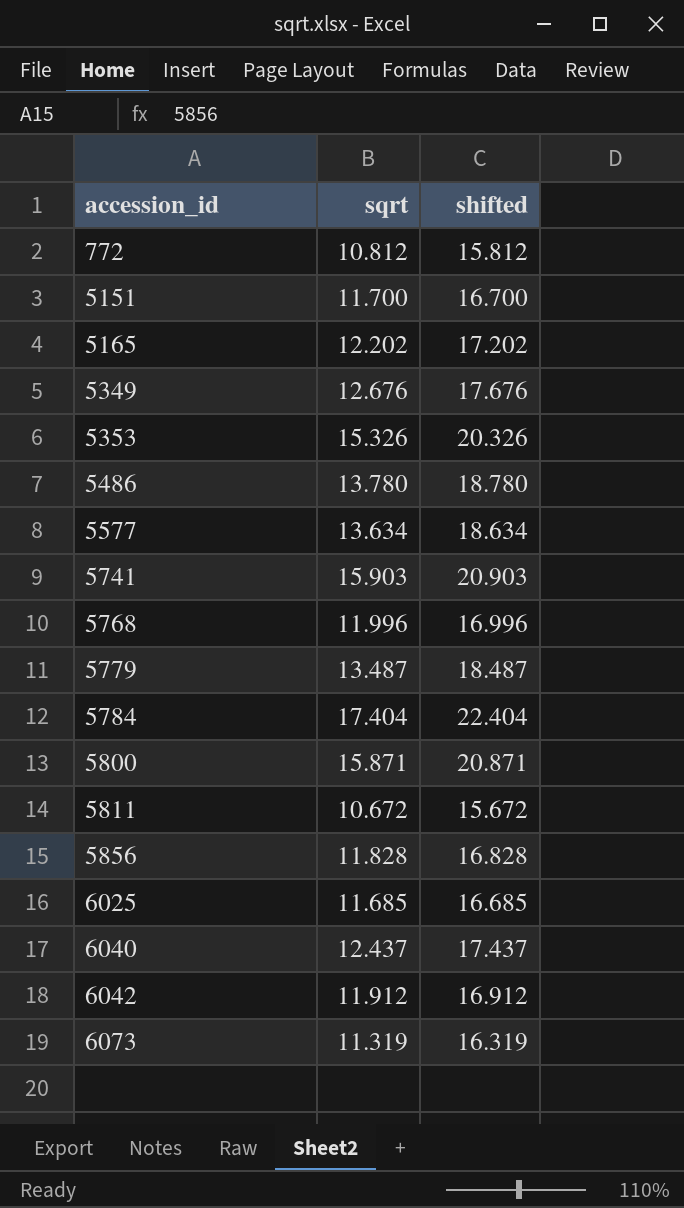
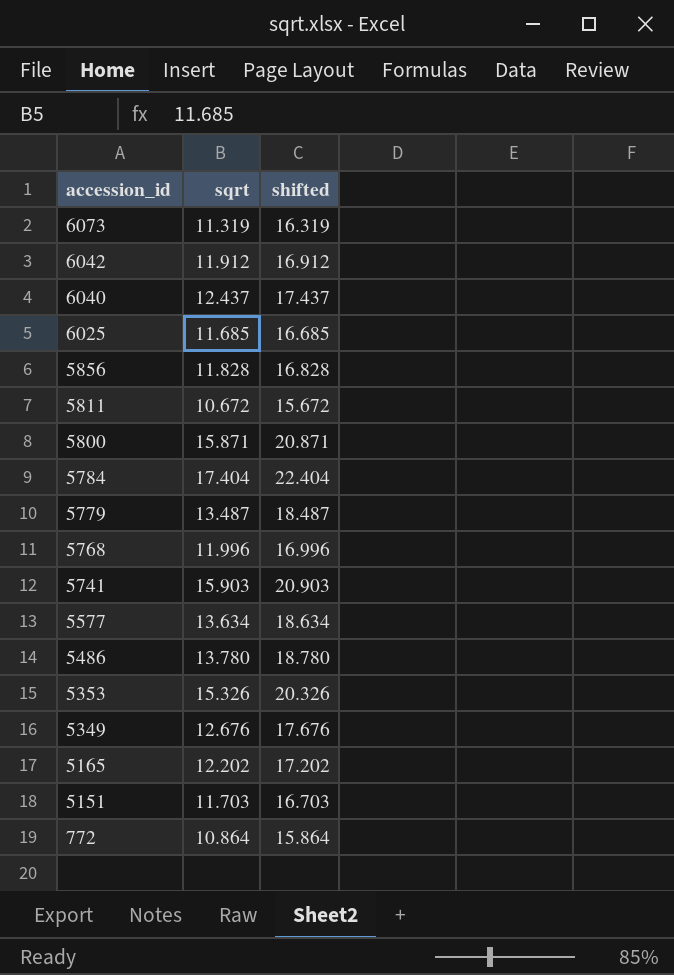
row order: accession_id ascending -> accession_id descending
5151 | sqrt: 11.700 -> 11.703
5151 | shifted: 16.700 -> 16.703
772 | sqrt: 10.812 -> 10.864
772 | shifted: 15.812 -> 15.864

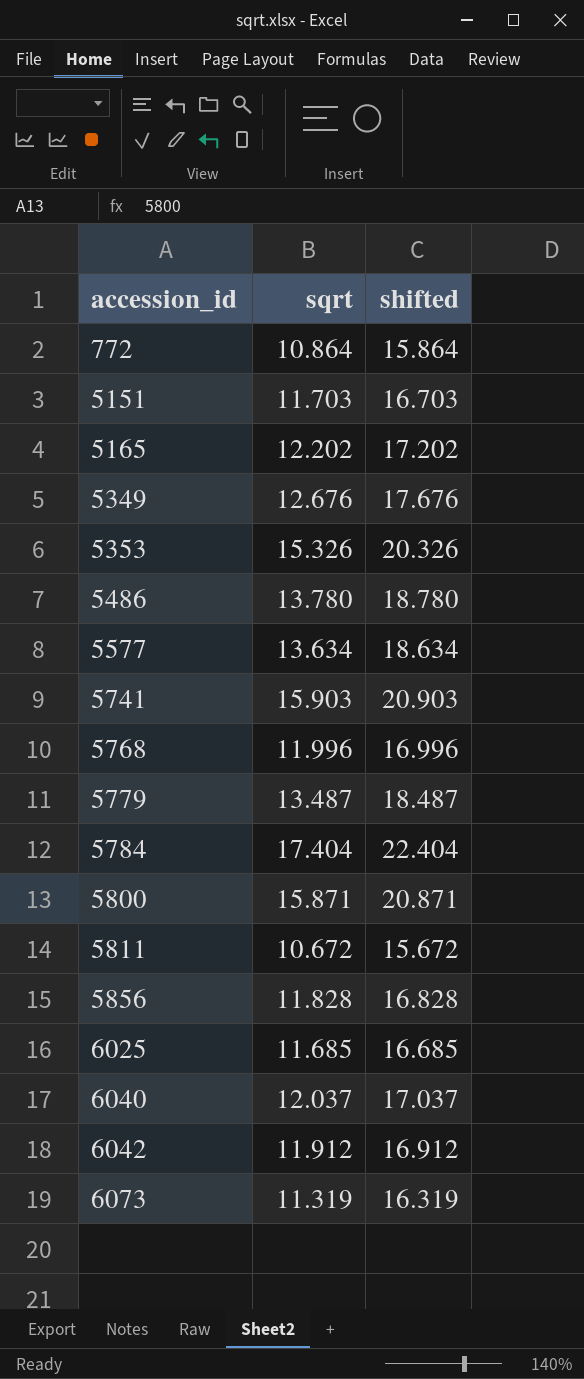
row order: accession_id descending -> accession_id ascending
6040 | sqrt: 12.437 -> 12.037
6040 | shifted: 17.437 -> 17.037

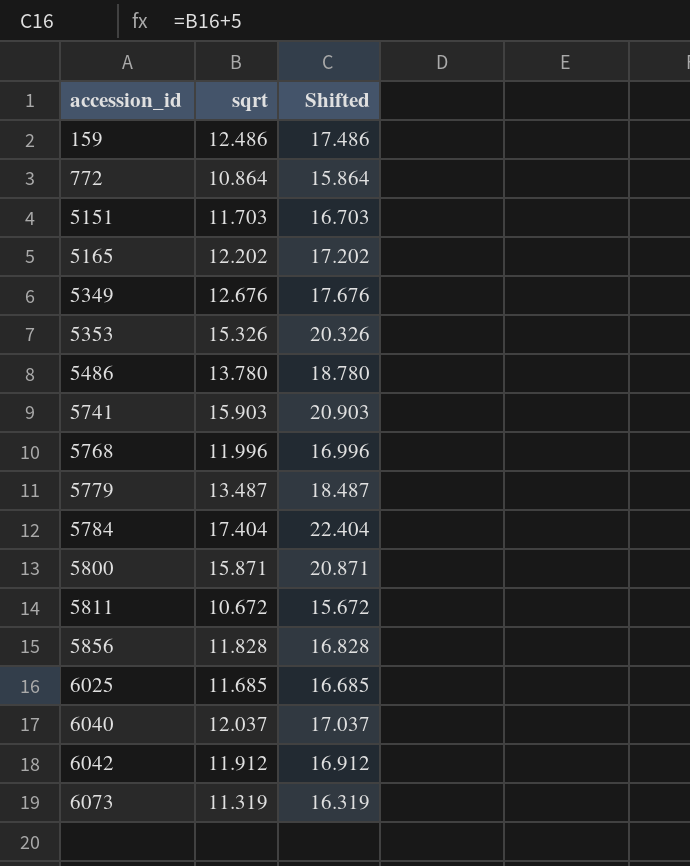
column name: shifted -> Shifted
row 5577: 13.634 | 18.634 -> none
row 159: none -> 12.486 | 17.486

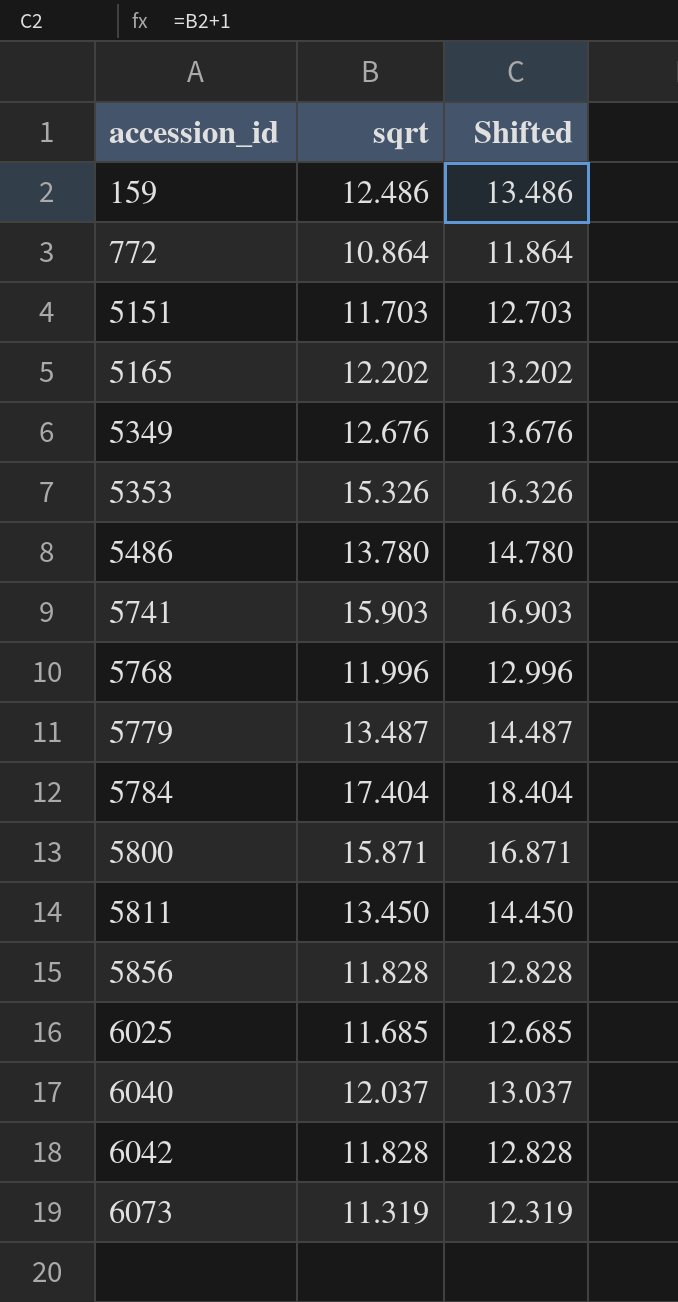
column Shifted | formula: [sqrt] + 5 -> [sqrt] + 1
5811 | sqrt: 10.672 -> 13.450
6042 | sqrt: 11.912 -> 11.828

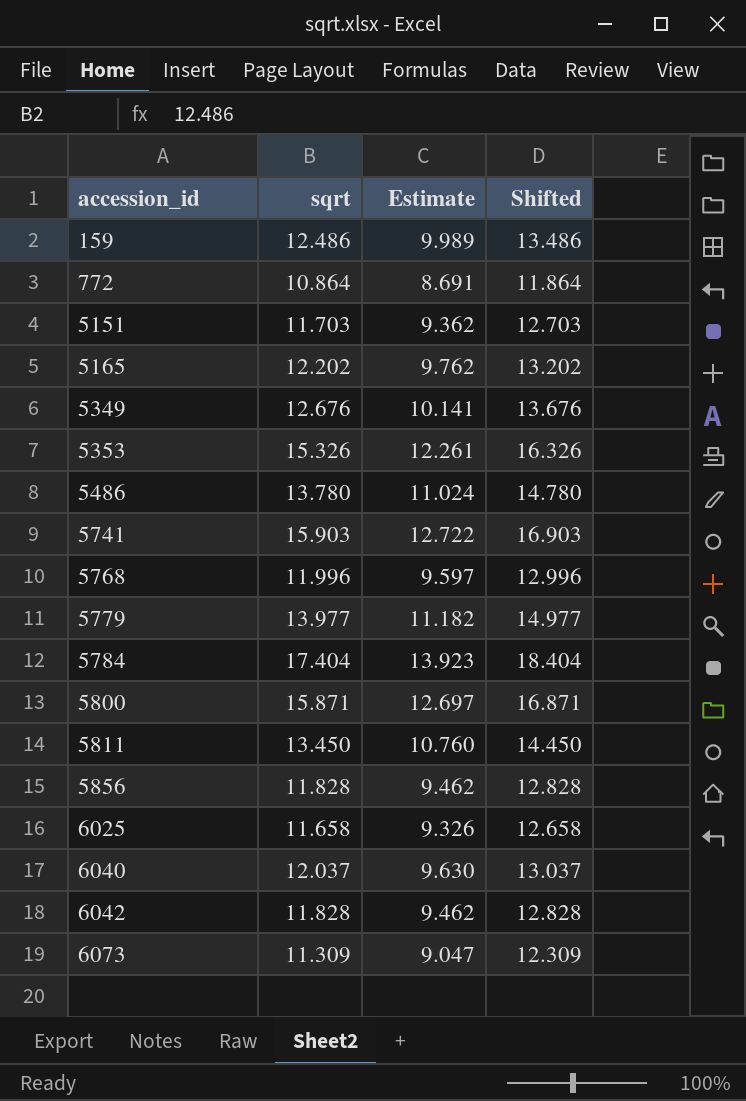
column Estimate | formula: none -> [sqrt] * 0.8
5779 | sqrt: 13.487 -> 13.977
5779 | Shifted: 14.487 -> 14.977
6025 | sqrt: 11.685 -> 11.658
6025 | Shifted: 12.685 -> 12.658
6073 | sqrt: 11.319 -> 11.309
6073 | Shifted: 12.319 -> 12.309

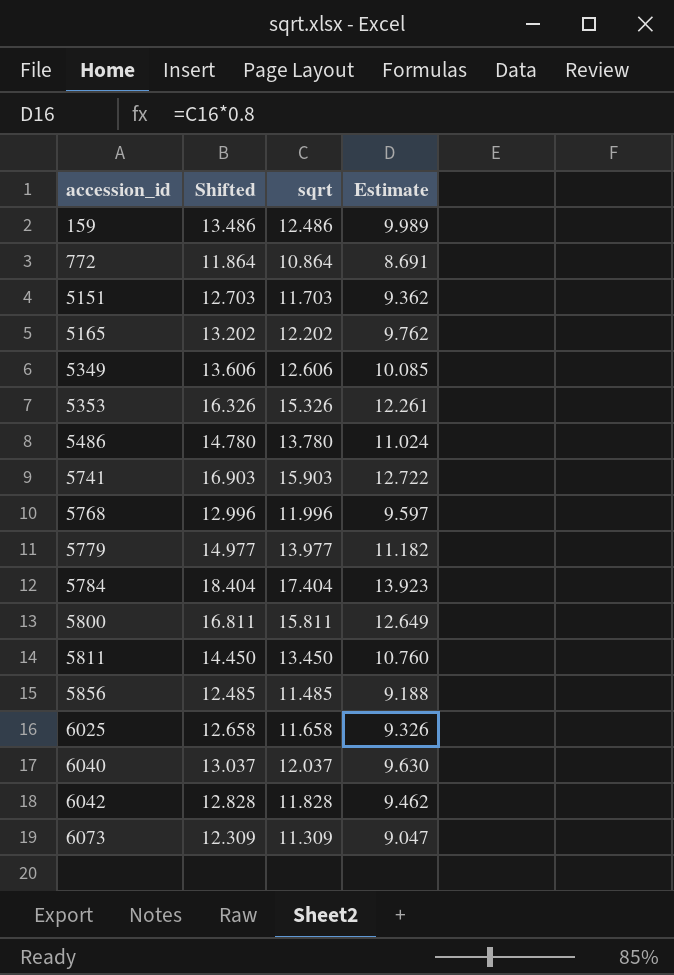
column Shifted | position: 4 -> 2
5349 | Shifted: 13.676 -> 13.606
5349 | sqrt: 12.676 -> 12.606
5349 | Estimate: 10.141 -> 10.085
5800 | Shifted: 16.871 -> 16.811
5800 | sqrt: 15.871 -> 15.811
5800 | Estimate: 12.697 -> 12.649
5856 | Shifted: 12.828 -> 12.485
5856 | sqrt: 11.828 -> 11.485
5856 | Estimate: 9.462 -> 9.188

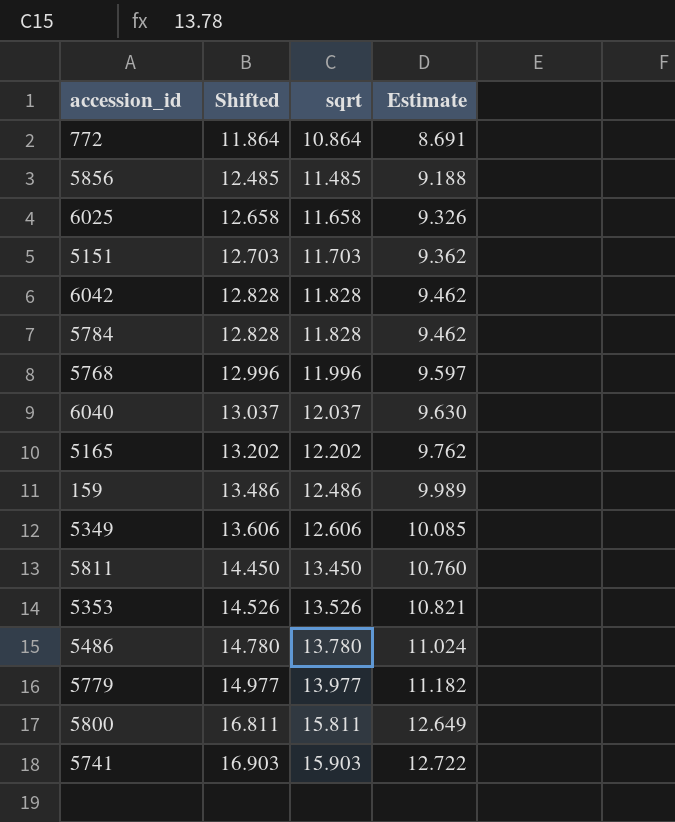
row order: accession_id ascending -> Shifted ascending
row 6073: 12.309 | 11.309 | 9.047 -> none
5784 | Shifted: 18.404 -> 12.828
5784 | sqrt: 17.404 -> 11.828
5784 | Estimate: 13.923 -> 9.462
5353 | Shifted: 16.326 -> 14.526
5353 | sqrt: 15.326 -> 13.526
5353 | Estimate: 12.261 -> 10.821

